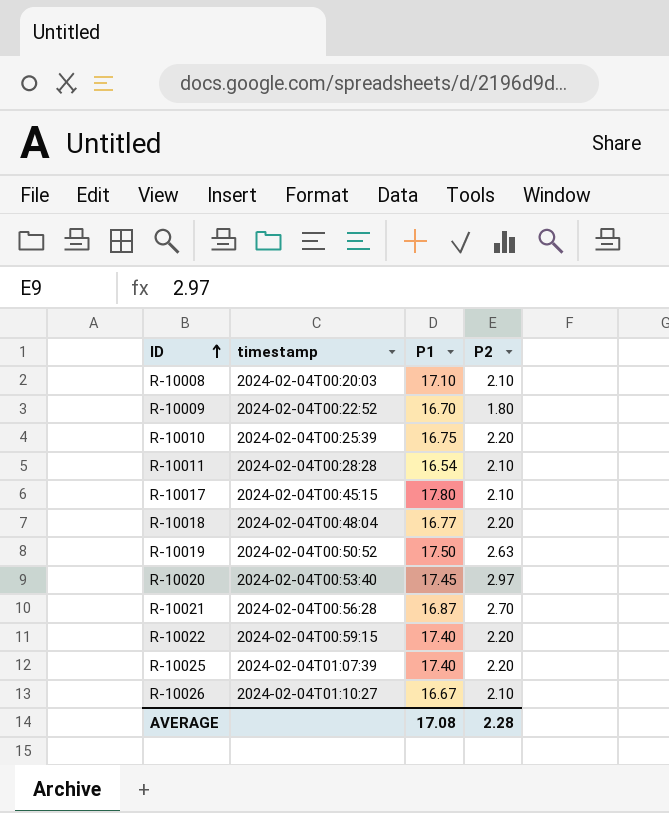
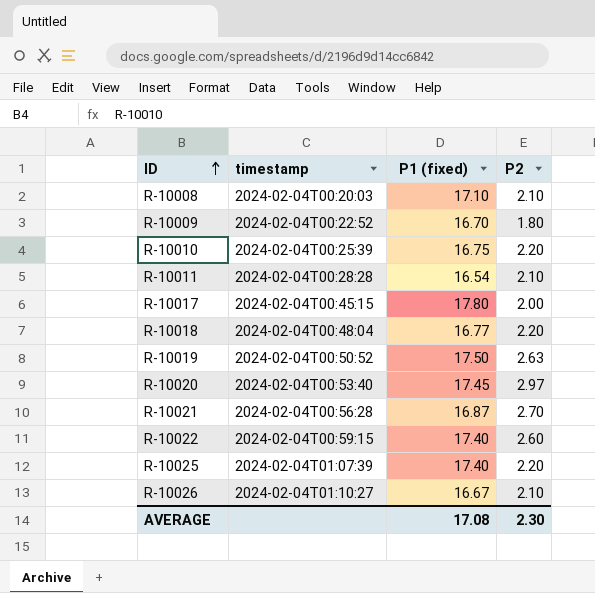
column name: P1 -> P1 (fixed)
R-10017 | P2: 2.10 -> 2.00
R-10022 | P2: 2.20 -> 2.60
AVERAGE | P2: 2.28 -> 2.30

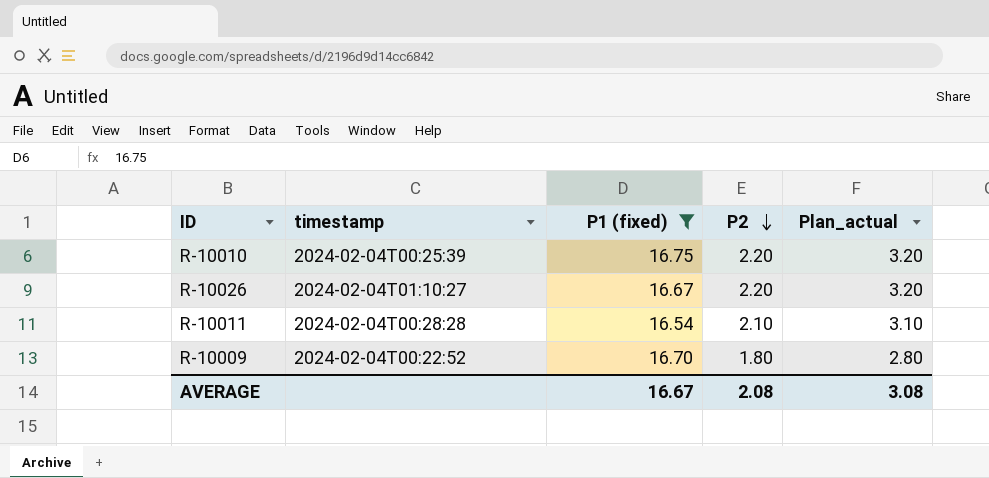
filter: none -> P1 (fixed) <= 16.75
row order: ID ascending -> P2 descending
column Plan_actual | formula: none -> [P2] + 1
R-10026 | P2: 2.10 -> 2.20
AVERAGE | P1 (fixed): 17.08 -> 16.67
AVERAGE | P2: 2.30 -> 2.08

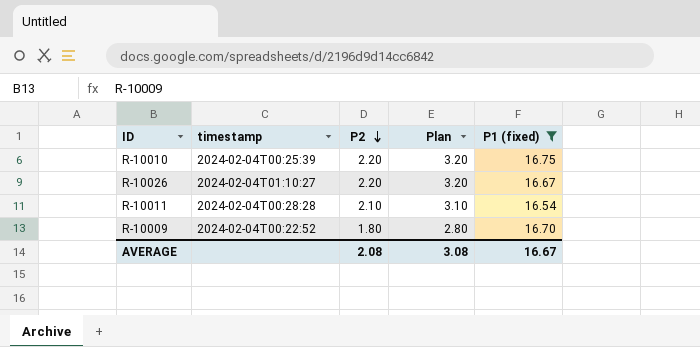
column name: Plan_actual -> Plan
column P1 (fixed) | position: 3 -> 5

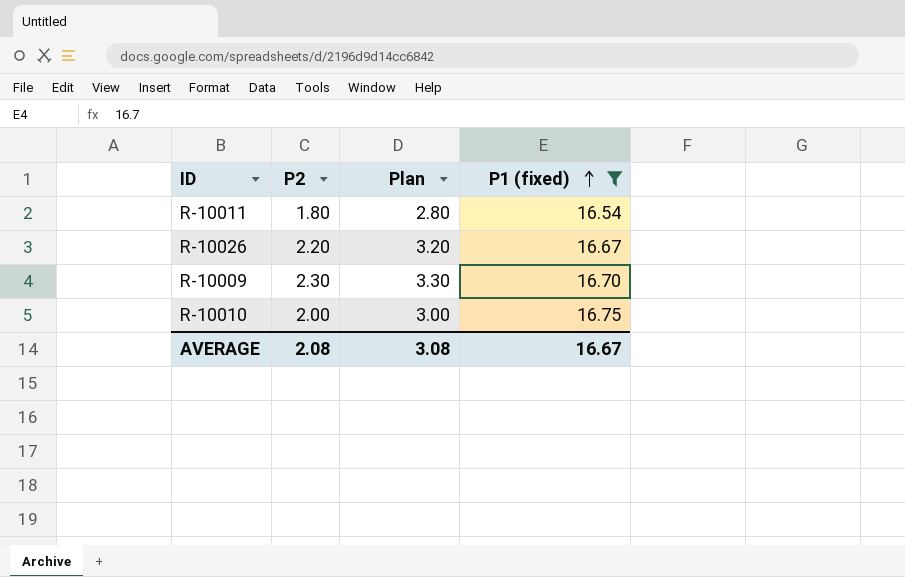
row order: P2 descending -> P1 (fixed) ascending
column timestamp | position: 2 -> none
R-10011 | P2: 2.10 -> 1.80
R-10011 | Plan: 3.10 -> 2.80
R-10009 | P2: 1.80 -> 2.30
R-10009 | Plan: 2.80 -> 3.30
R-10010 | P2: 2.20 -> 2.00
R-10010 | Plan: 3.20 -> 3.00

